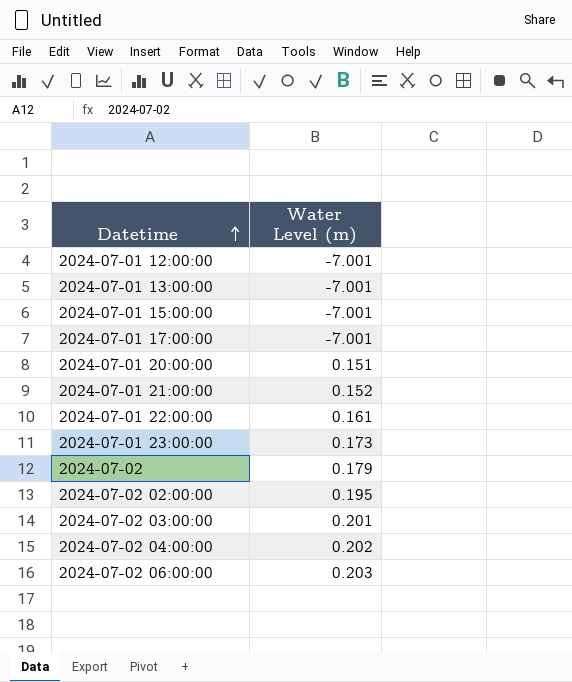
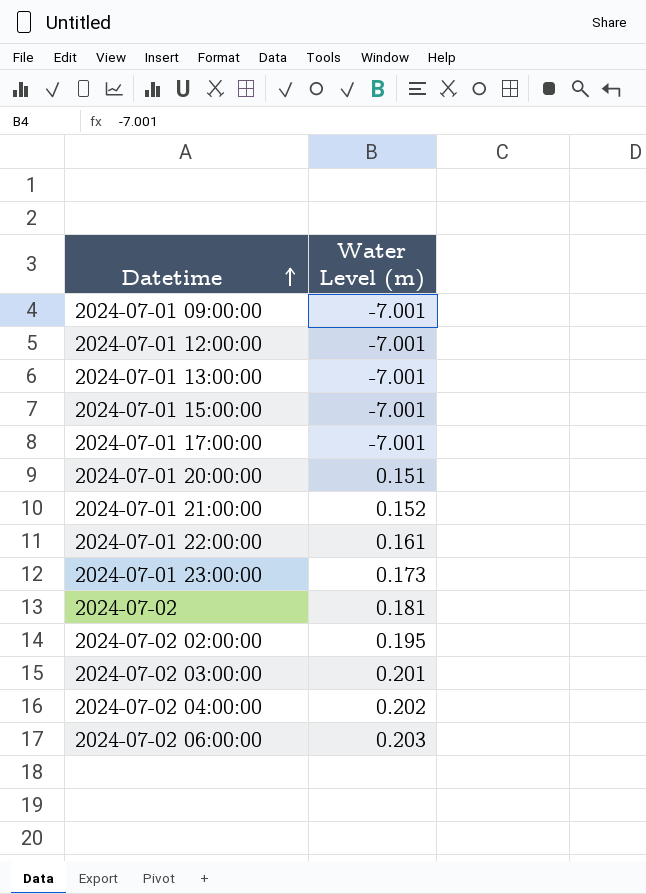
row 2024-07-01 09:00:00: none -> -7.001
2024-07-02 | Water Level (m): 0.179 -> 0.181

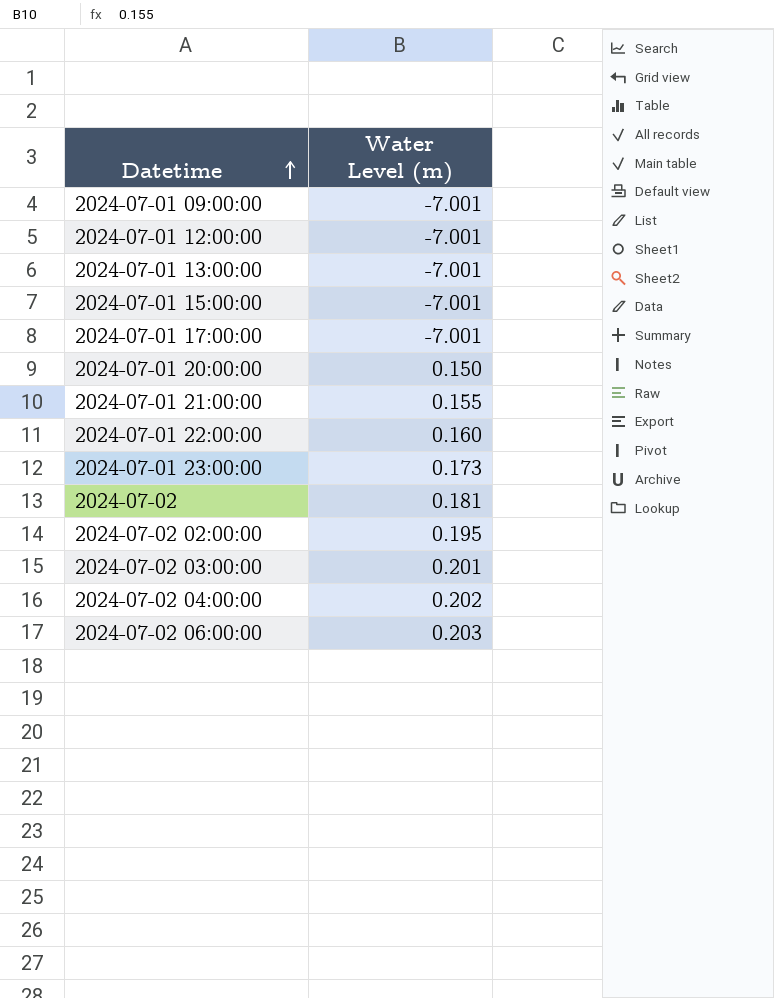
2024-07-01 20:00:00 | Water Level (m): 0.151 -> 0.150
2024-07-01 21:00:00 | Water Level (m): 0.152 -> 0.155
2024-07-01 22:00:00 | Water Level (m): 0.161 -> 0.160

